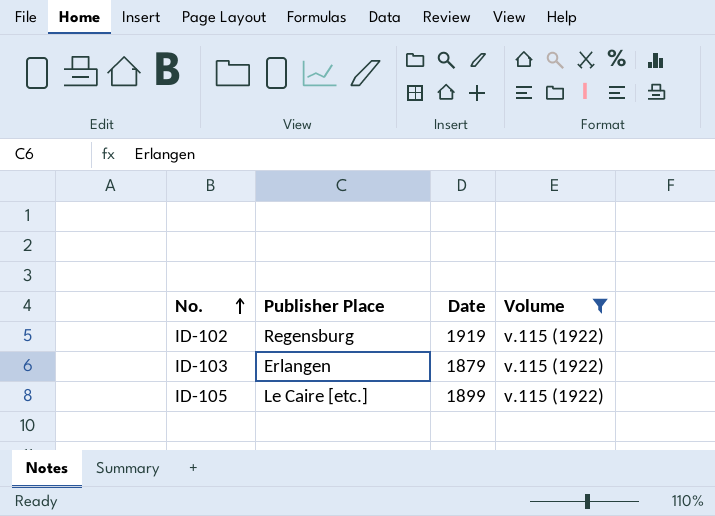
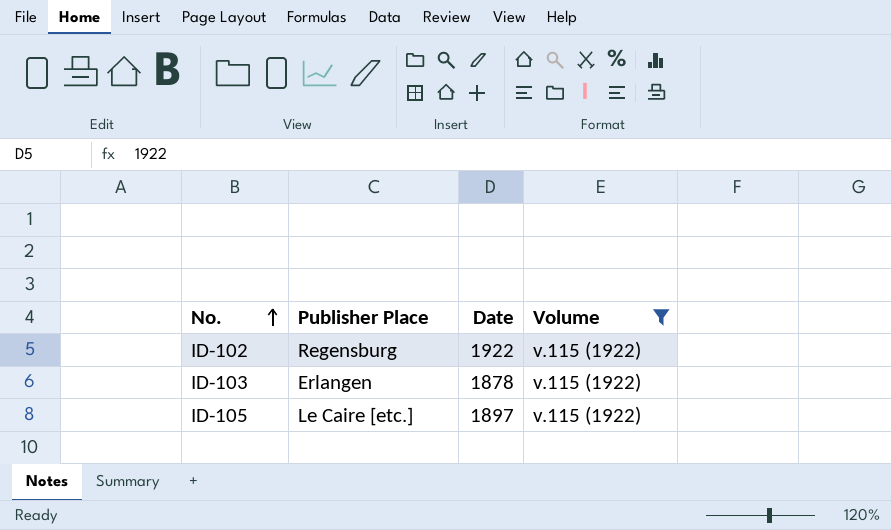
ID-102 | Date: 1919 -> 1922
ID-103 | Date: 1879 -> 1878
ID-105 | Date: 1899 -> 1897

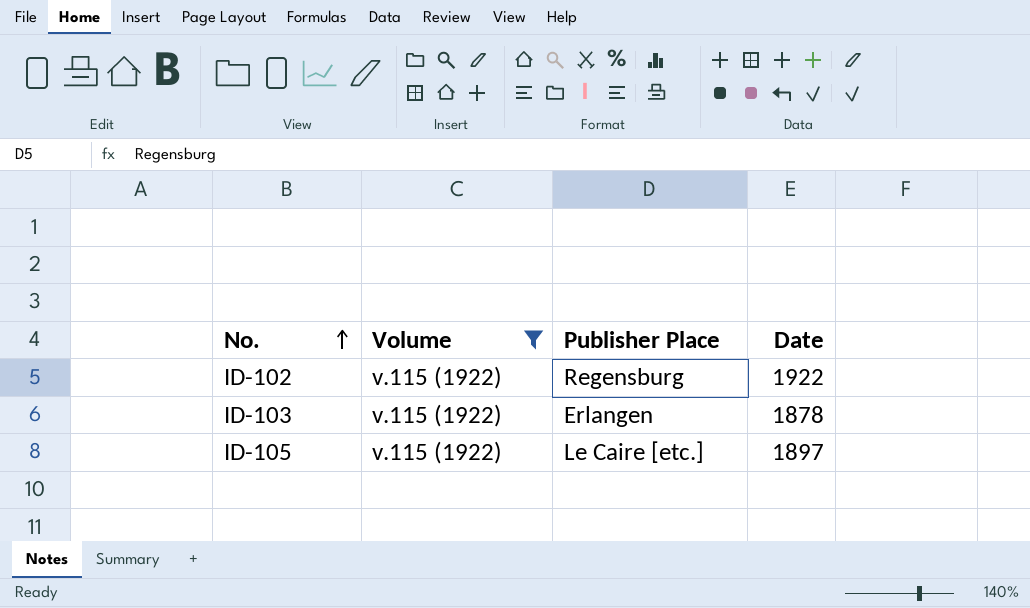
column Volume | position: 4 -> 2

